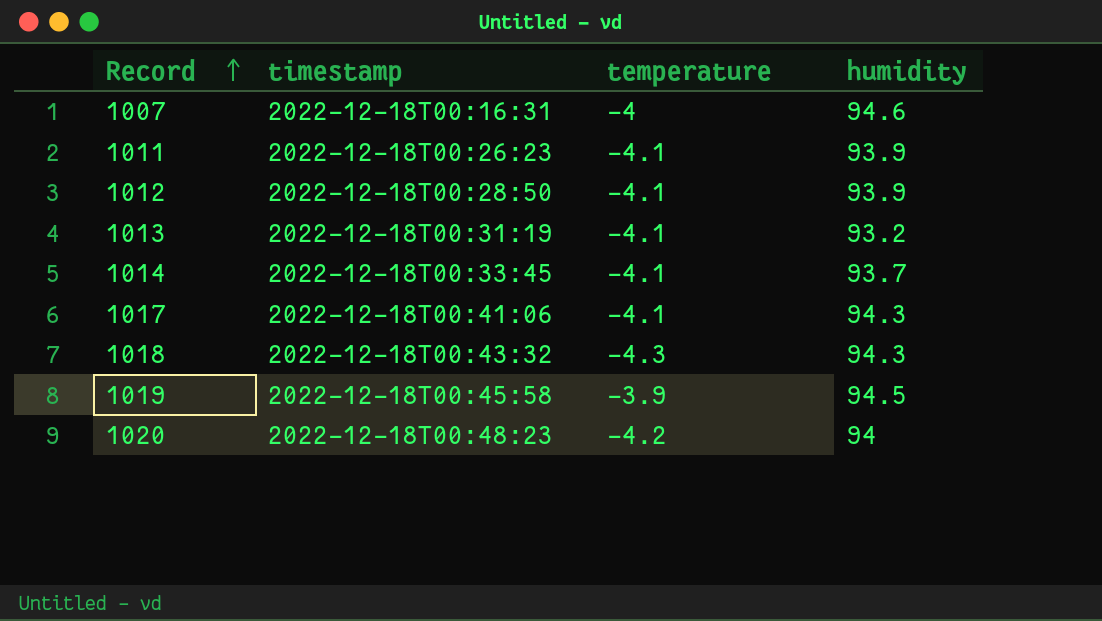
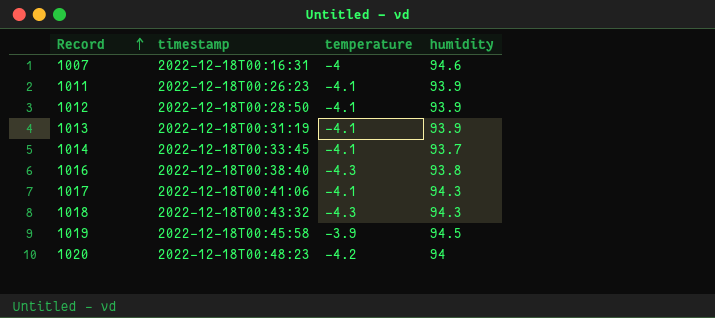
1013 | humidity: 93.2 -> 93.9
row 1016: none -> 2022-12-18T00:38:40 | -4.3 | 93.8

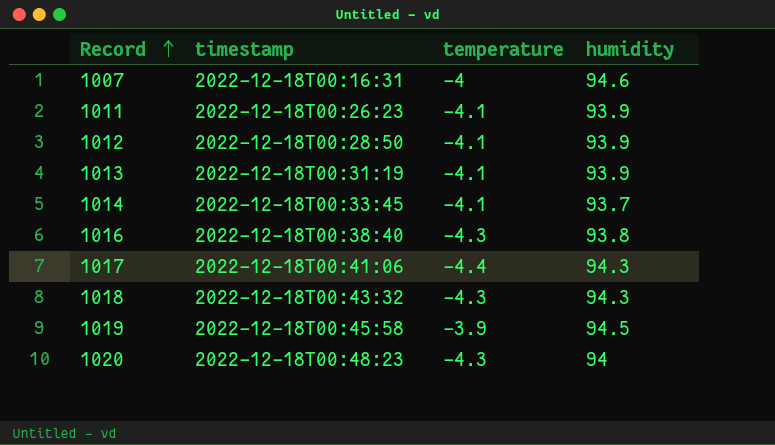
1017 | temperature: -4.1 -> -4.4
1020 | temperature: -4.2 -> -4.3

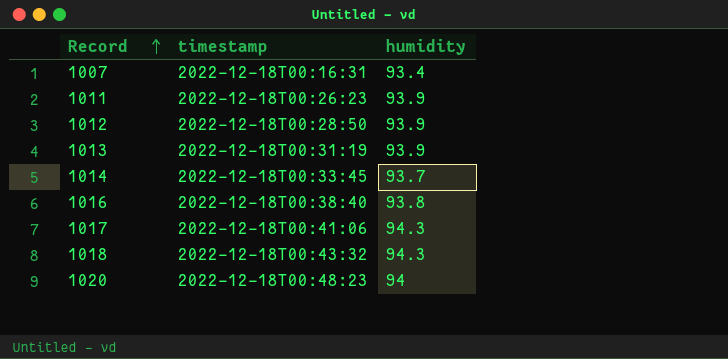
column temperature | position: 3 -> none
row 1019: 2022-12-18T00:45:58 | -3.9 | 94.5 -> none
1007 | humidity: 94.6 -> 93.4

